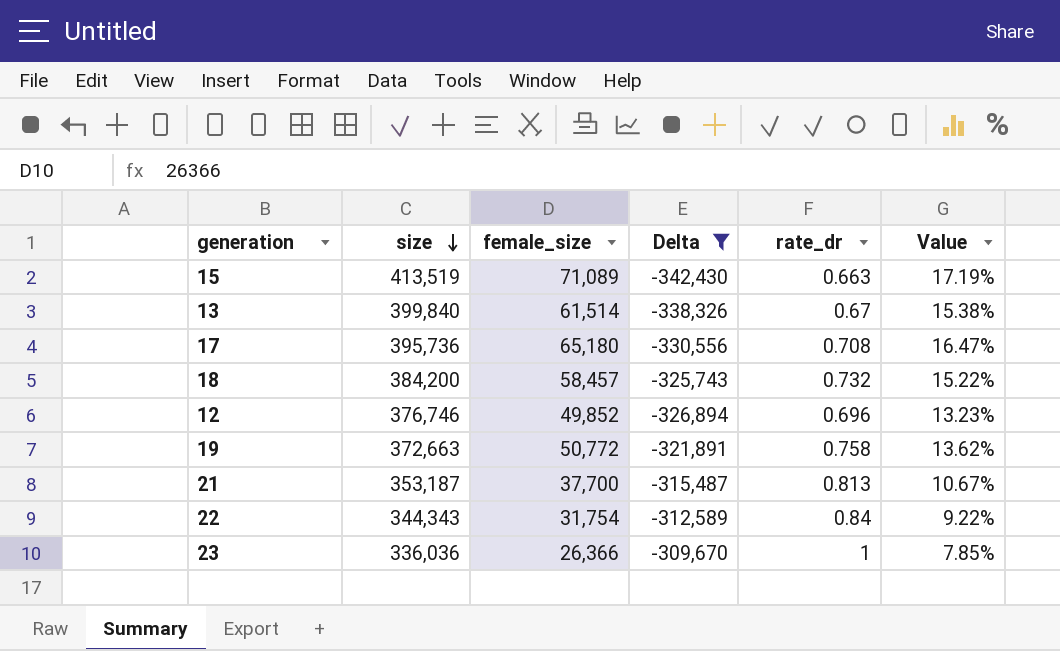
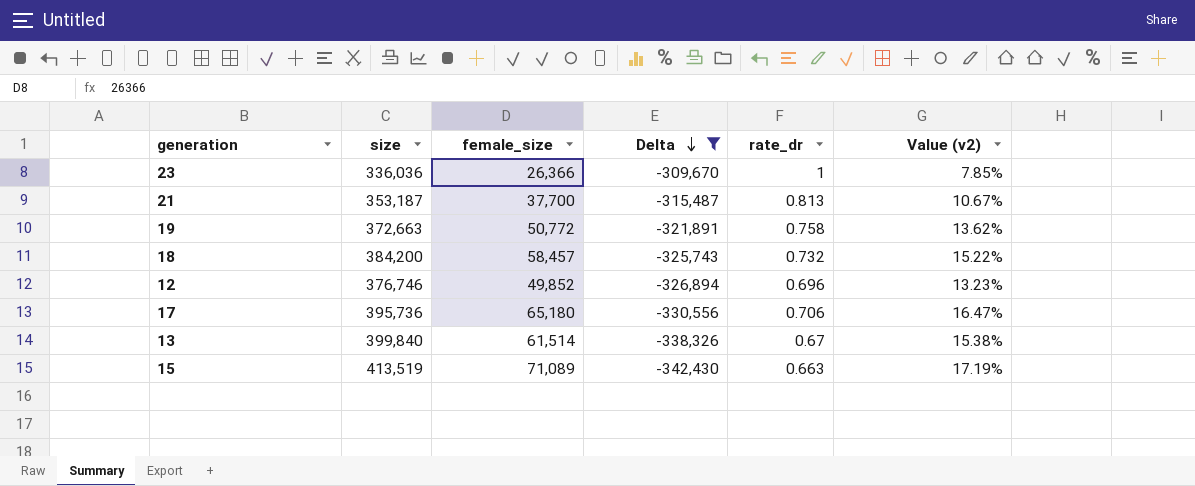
row order: size descending -> Delta descending
column name: Value -> Value (v2)
row 22: 344,343 | 31,754 | -312,589 | 0.84 | 9.22% -> none
17 | rate_dr: 0.708 -> 0.706

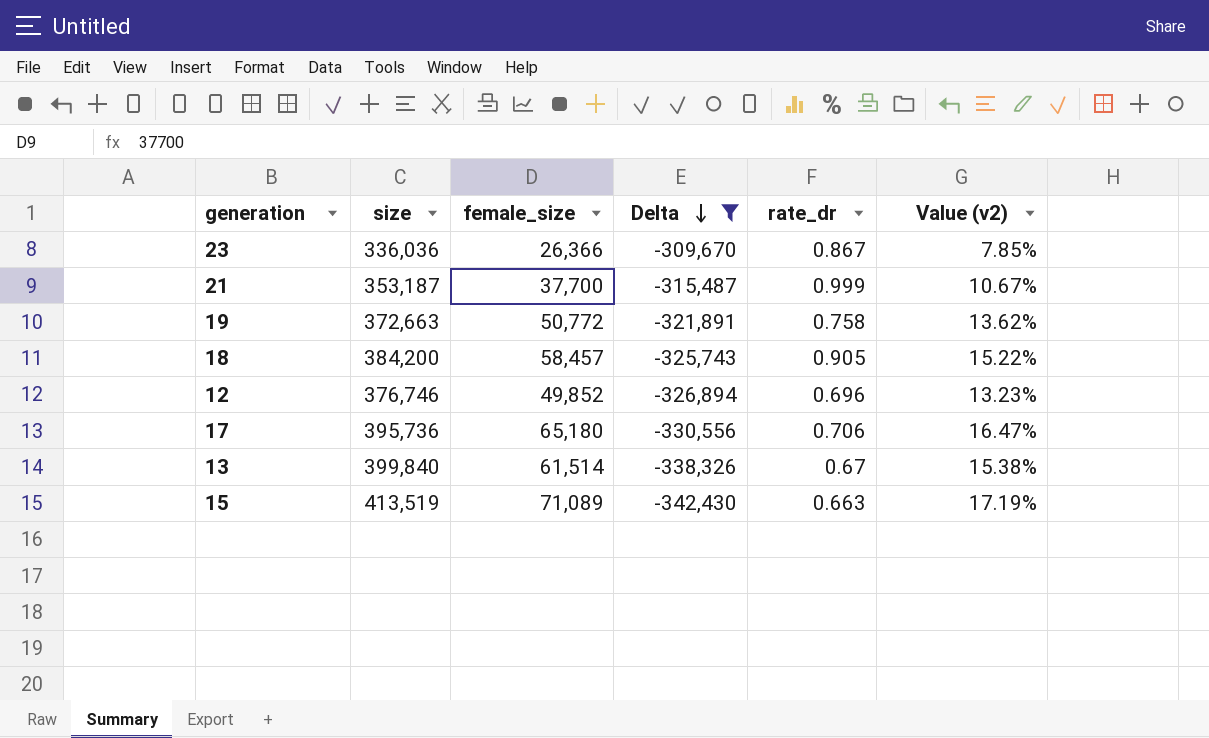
23 | rate_dr: 1 -> 0.867
21 | rate_dr: 0.813 -> 0.999
18 | rate_dr: 0.732 -> 0.905

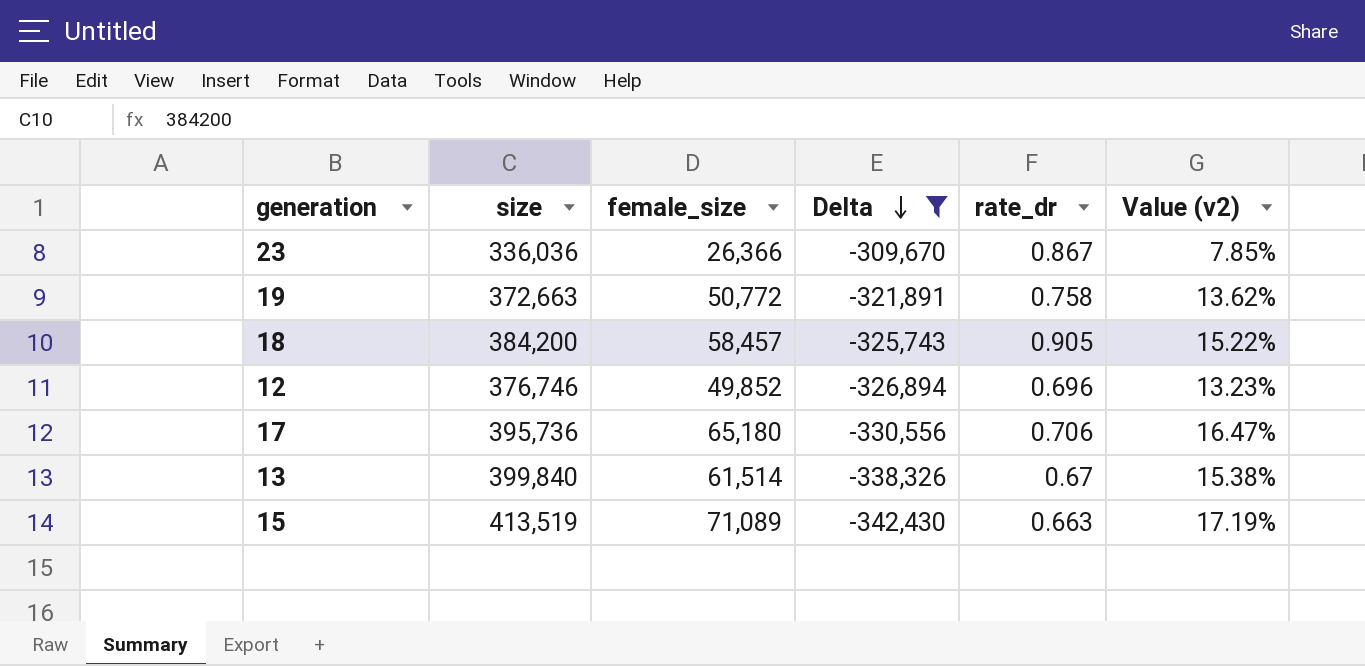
row 21: 353,187 | 37,700 | -315,487 | 0.999 | 10.67% -> none

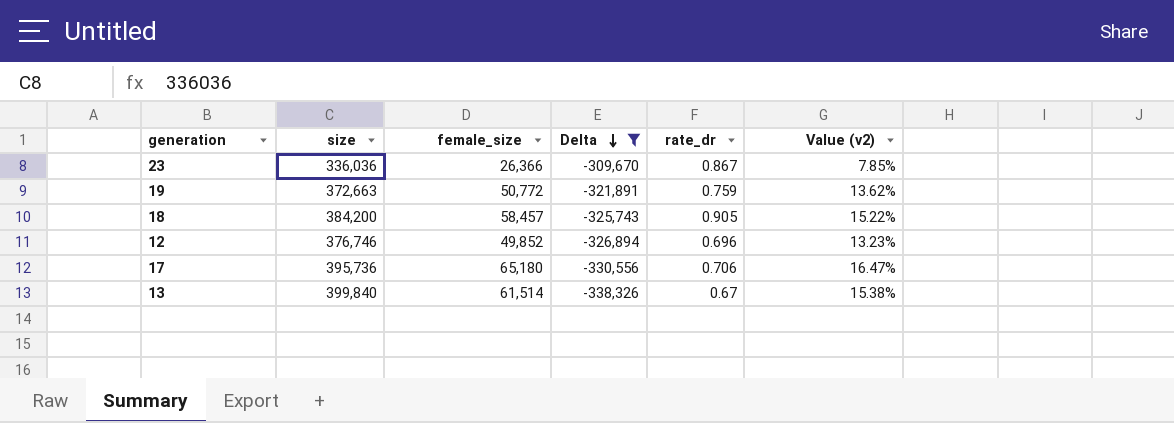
row 15: 413,519 | 71,089 | -342,430 | 0.663 | 17.19% -> none
19 | rate_dr: 0.758 -> 0.759

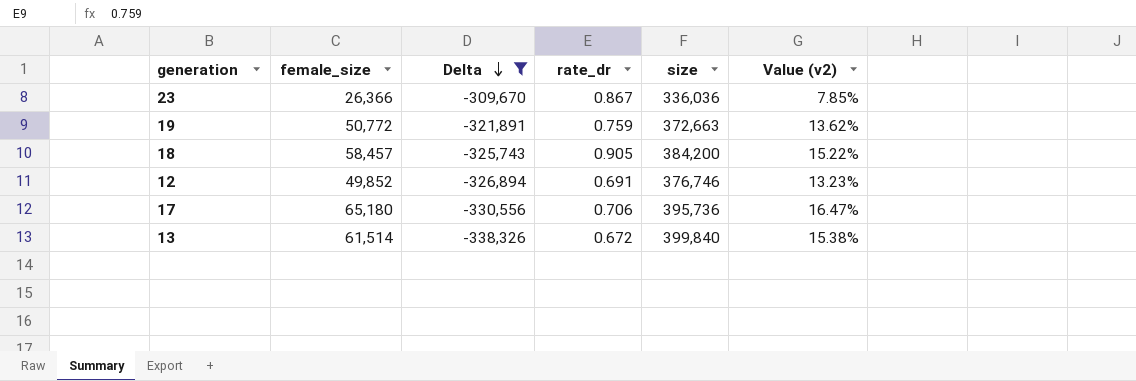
column size | position: 2 -> 5
12 | rate_dr: 0.696 -> 0.691
13 | rate_dr: 0.67 -> 0.672

